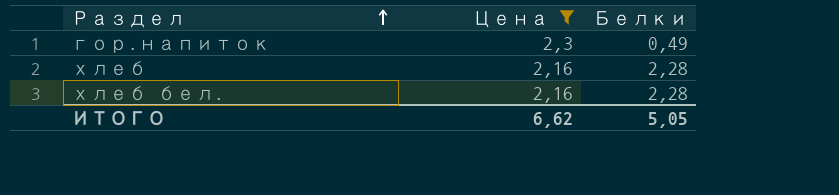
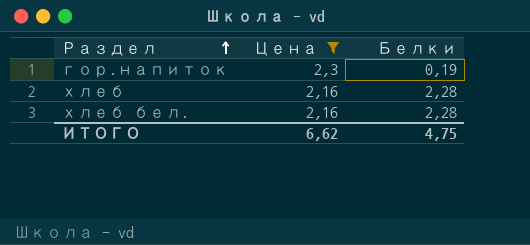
гор.напиток | Белки: 0,49 -> 0,19
ИТОГО | Белки: 5,05 -> 4,75

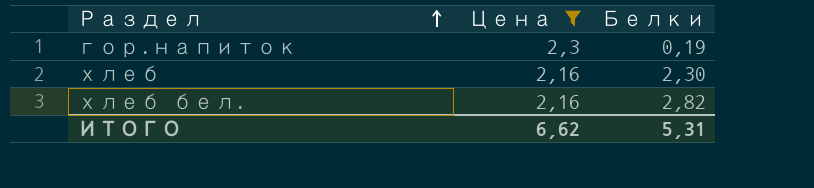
хлеб | Белки: 2,28 -> 2,30
хлеб бел. | Белки: 2,28 -> 2,82
ИТОГО | Белки: 4,75 -> 5,31

